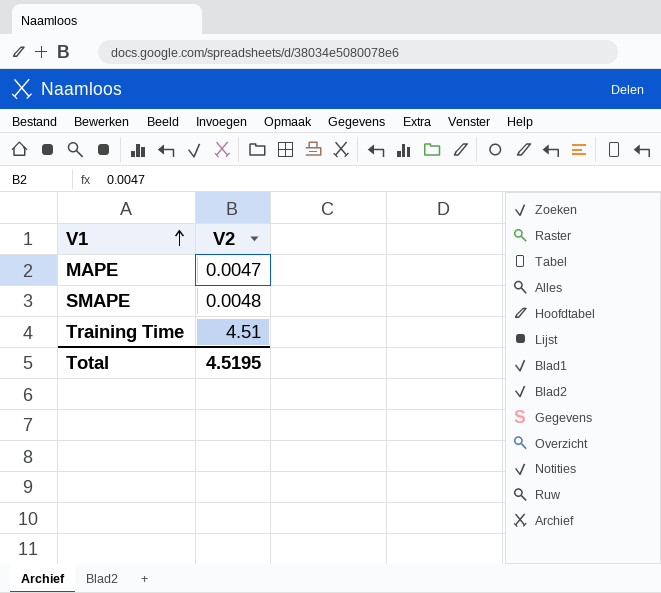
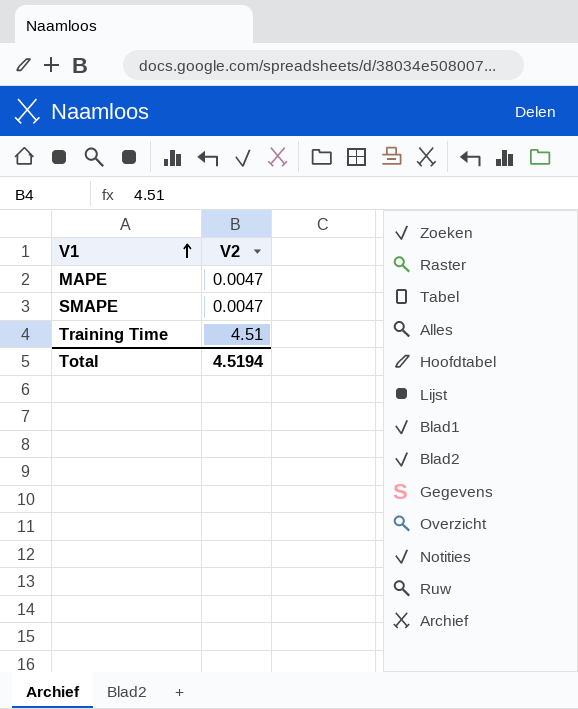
SMAPE | V2: 0.0048 -> 0.0047
Total | V2: 4.5195 -> 4.5194

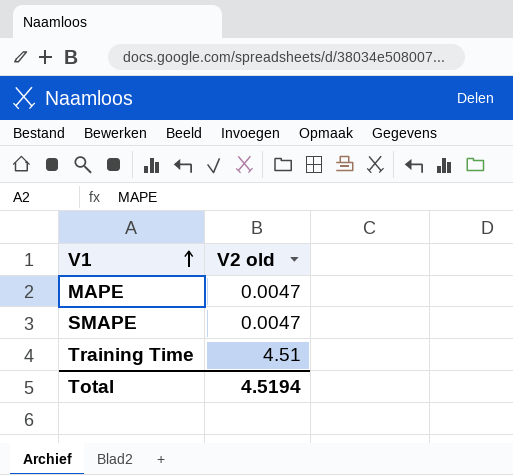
column name: V2 -> V2 old

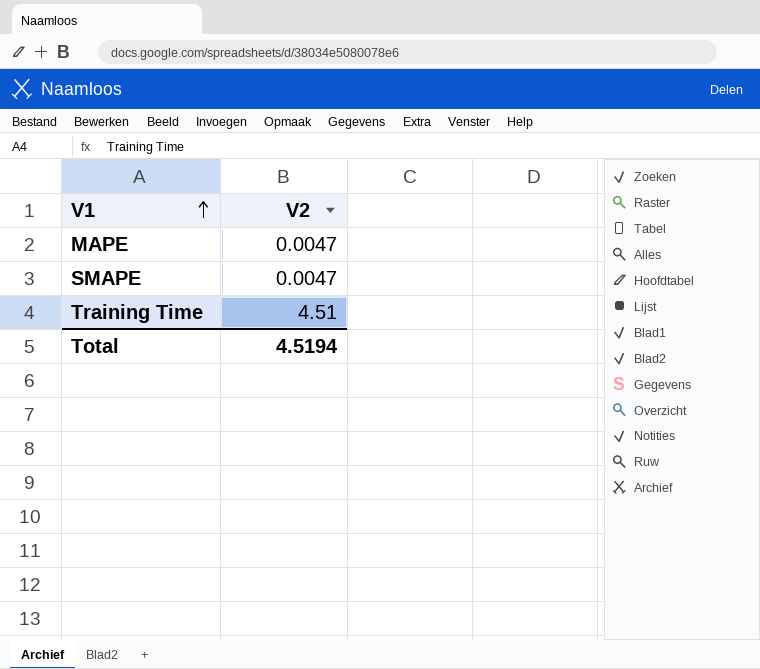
column name: V2 old -> V2

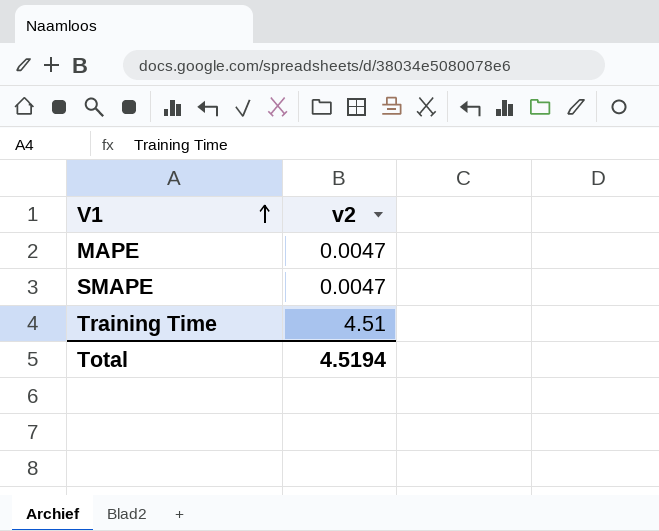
column name: V2 -> v2

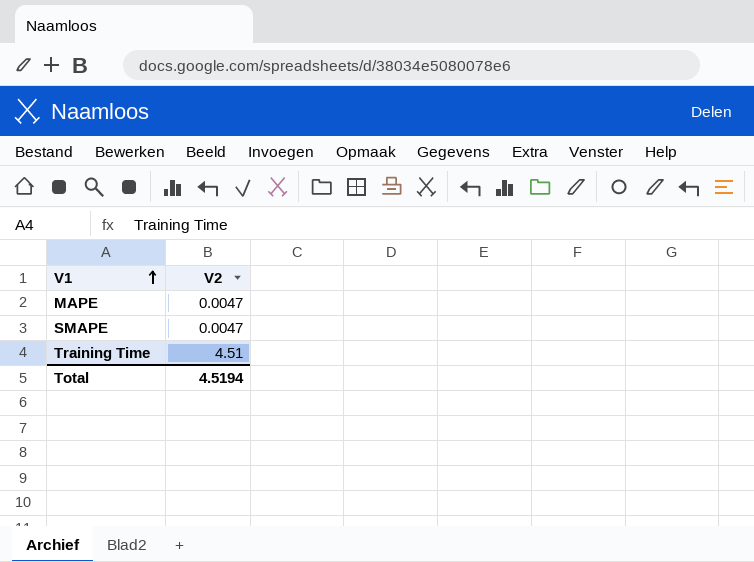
column name: v2 -> V2

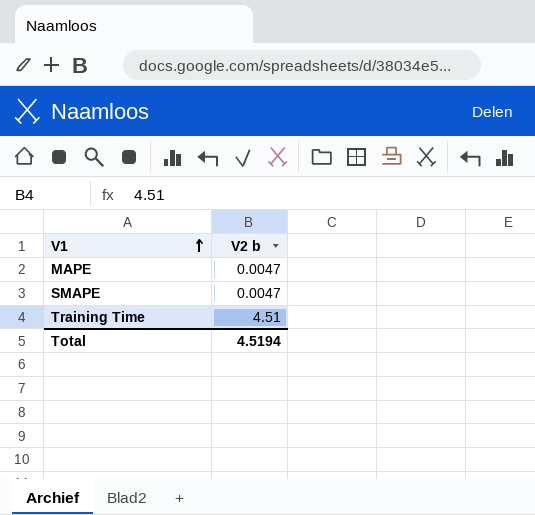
column name: V2 -> V2 b

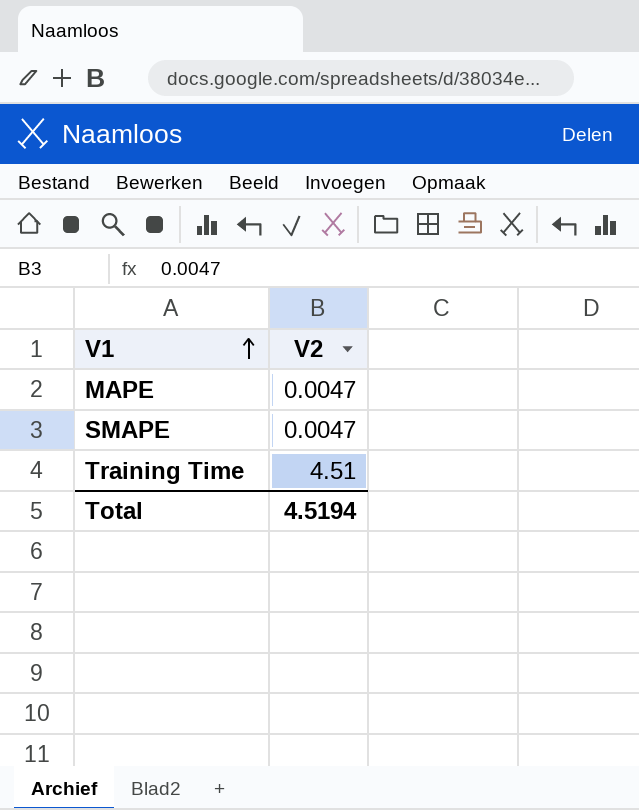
column name: V2 b -> V2

